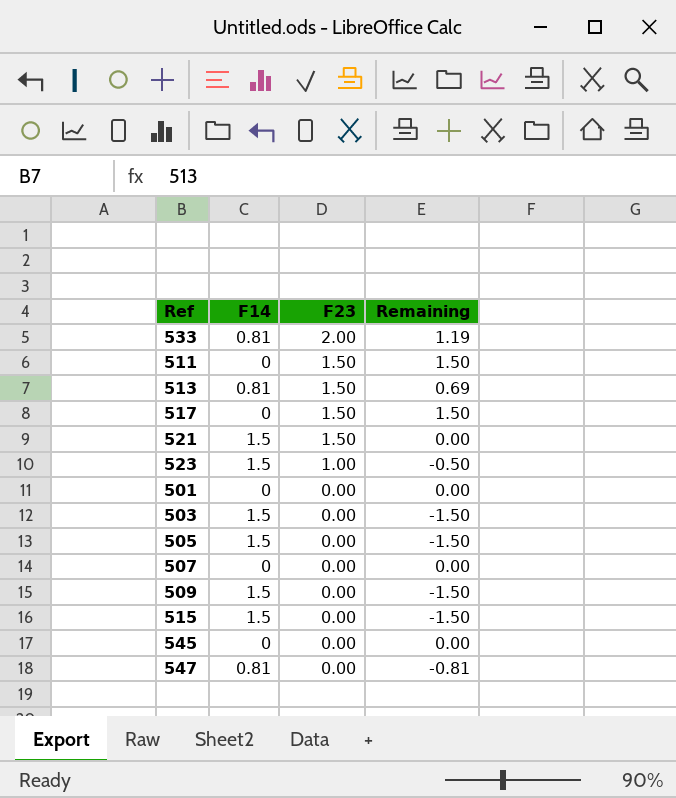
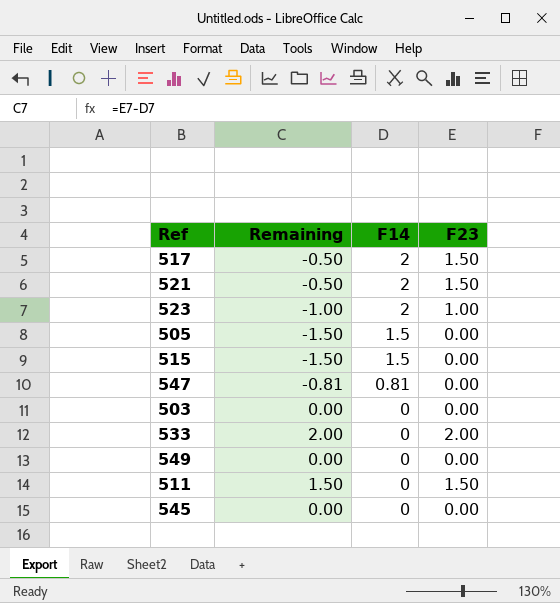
row order: F23 descending -> F14 descending
column Remaining | position: 4 -> 2
row 513: 0.81 | 1.50 | 0.69 -> none
row 501: 0 | 0.00 | 0.00 -> none
row 507: 0 | 0.00 | 0.00 -> none
row 509: 1.5 | 0.00 | -1.50 -> none
517 | Remaining: 1.50 -> -0.50
517 | F14: 0 -> 2
521 | Remaining: 0.00 -> -0.50
521 | F14: 1.5 -> 2
523 | Remaining: -0.50 -> -1.00
523 | F14: 1.5 -> 2
503 | Remaining: -1.50 -> 0.00
503 | F14: 1.5 -> 0
533 | Remaining: 1.19 -> 2.00
533 | F14: 0.81 -> 0
row 549: none -> 0.00 | 0 | 0.00

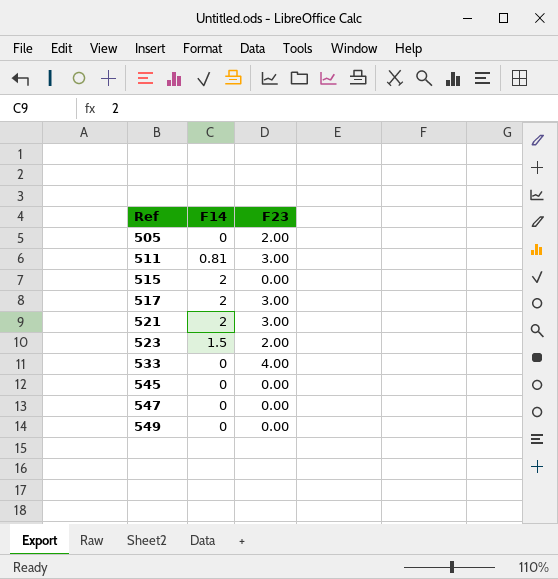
row order: F14 descending -> Ref ascending
column Remaining | formula: [F23] - [F14] -> none
row 503: 0.00 | 0 | 0.00 -> none
505 | F14: 1.5 -> 0
505 | F23: 0.00 -> 2.00
511 | F14: 0 -> 0.81
511 | F23: 1.50 -> 3.00
515 | F14: 1.5 -> 2
517 | F23: 1.50 -> 3.00
521 | F23: 1.50 -> 3.00
523 | F14: 2 -> 1.5
523 | F23: 1.00 -> 2.00
533 | F23: 2.00 -> 4.00
547 | F14: 0.81 -> 0

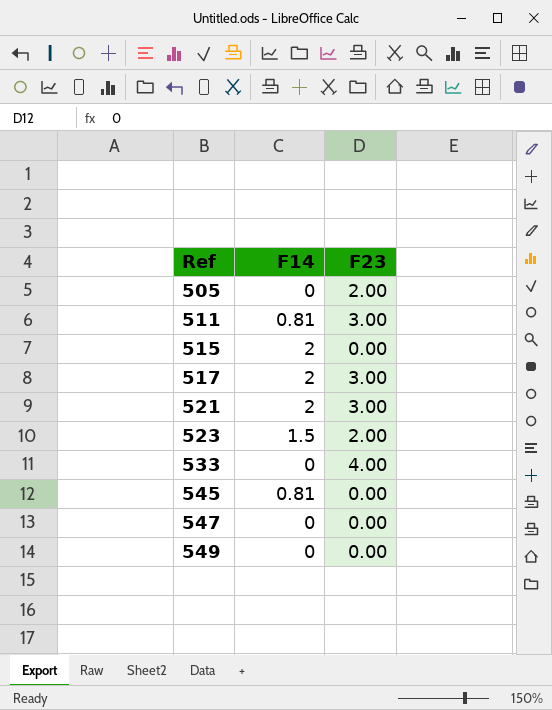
545 | F14: 0 -> 0.81

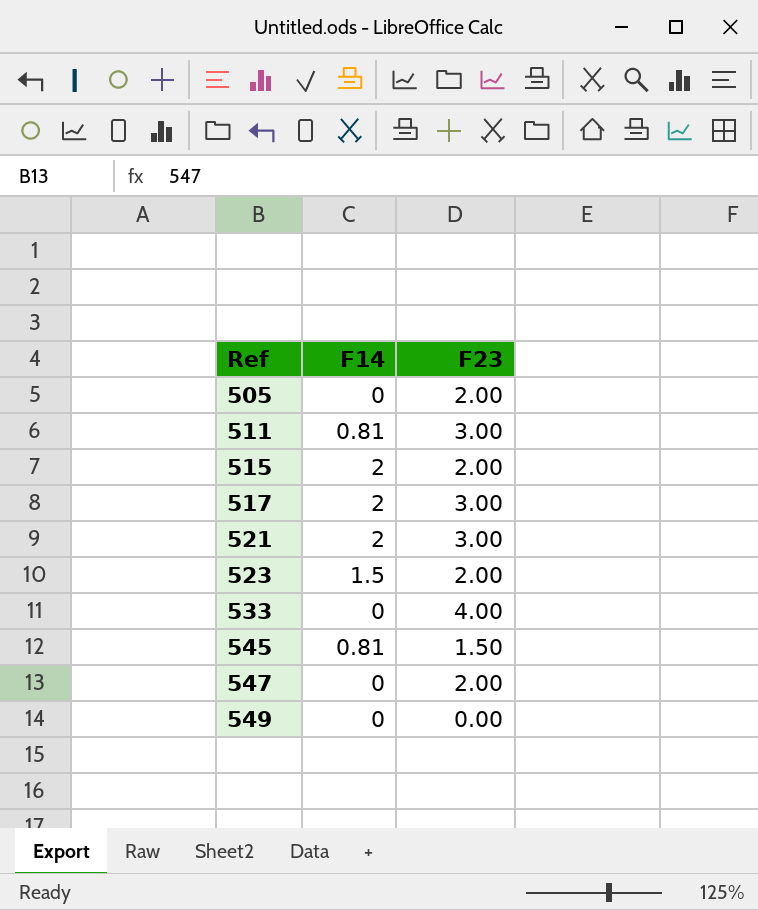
515 | F23: 0.00 -> 2.00
545 | F23: 0.00 -> 1.50
547 | F23: 0.00 -> 2.00

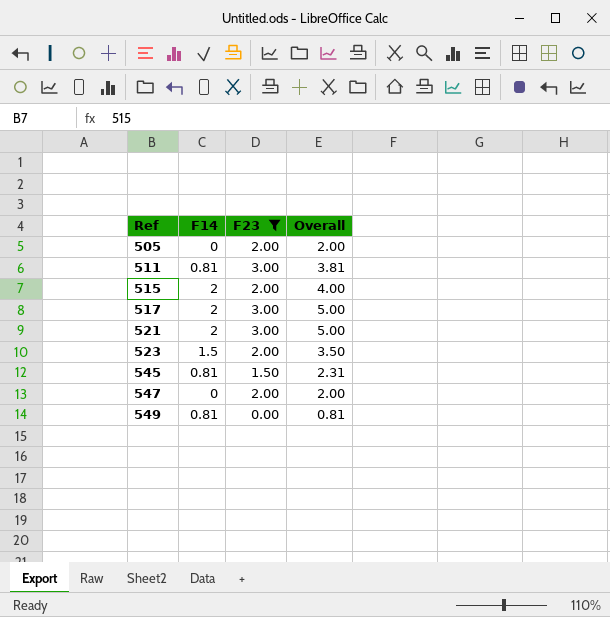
filter: none -> F23 != 4.00
column Overall | formula: none -> [F14] + [F23]
549 | F14: 0 -> 0.81

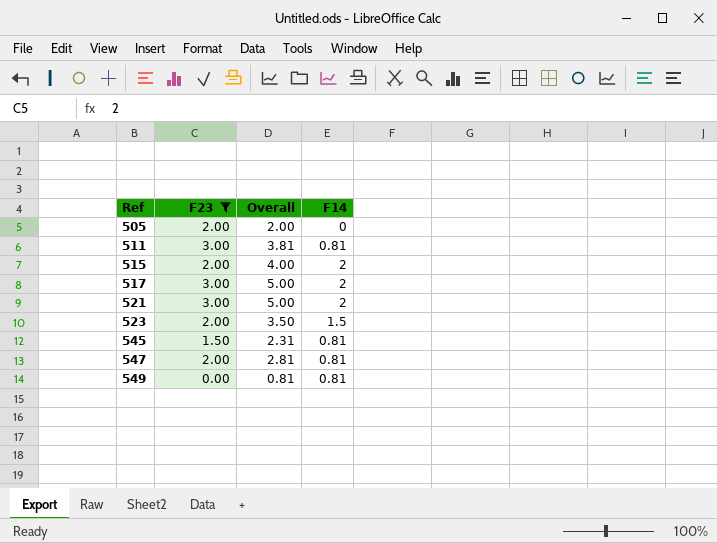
column F14 | position: 2 -> 4
547 | Overall: 2.00 -> 2.81
547 | F14: 0 -> 0.81

